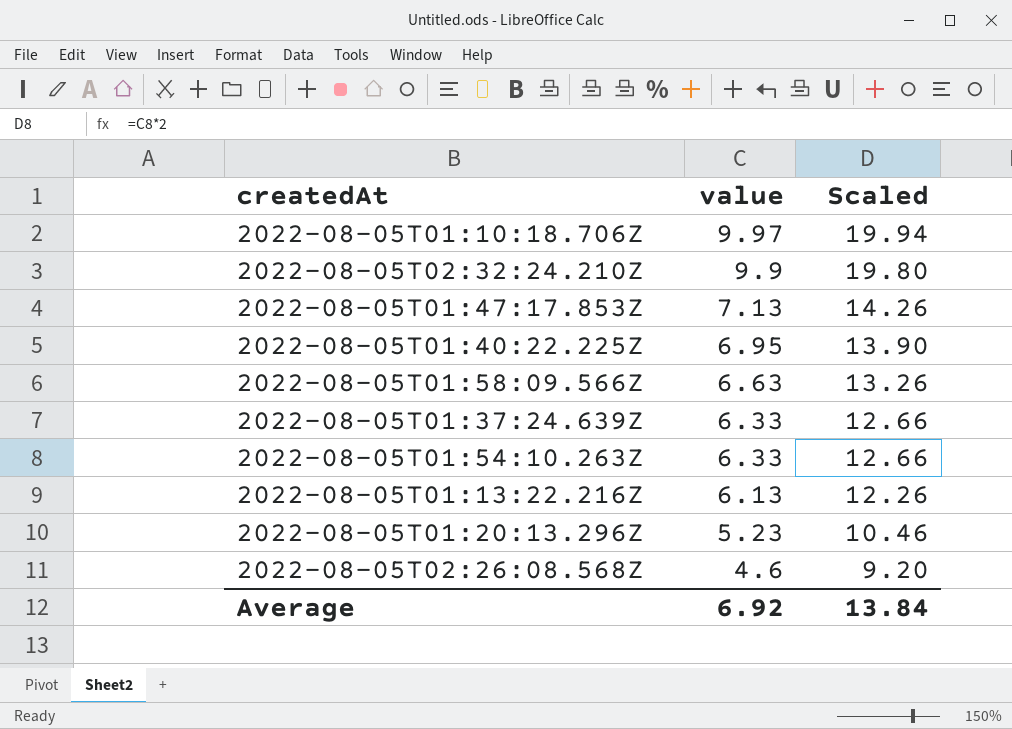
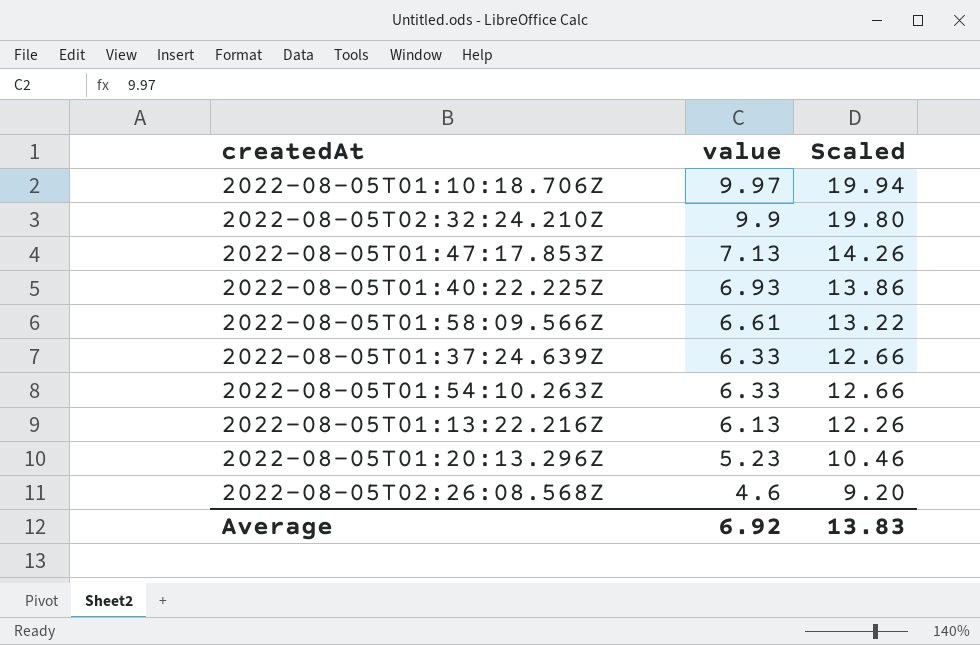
2022-08-05T01:40:22.225Z | value: 6.95 -> 6.93
2022-08-05T01:40:22.225Z | Scaled: 13.90 -> 13.86
2022-08-05T01:58:09.566Z | value: 6.63 -> 6.61
2022-08-05T01:58:09.566Z | Scaled: 13.26 -> 13.22
Average | Scaled: 13.84 -> 13.83

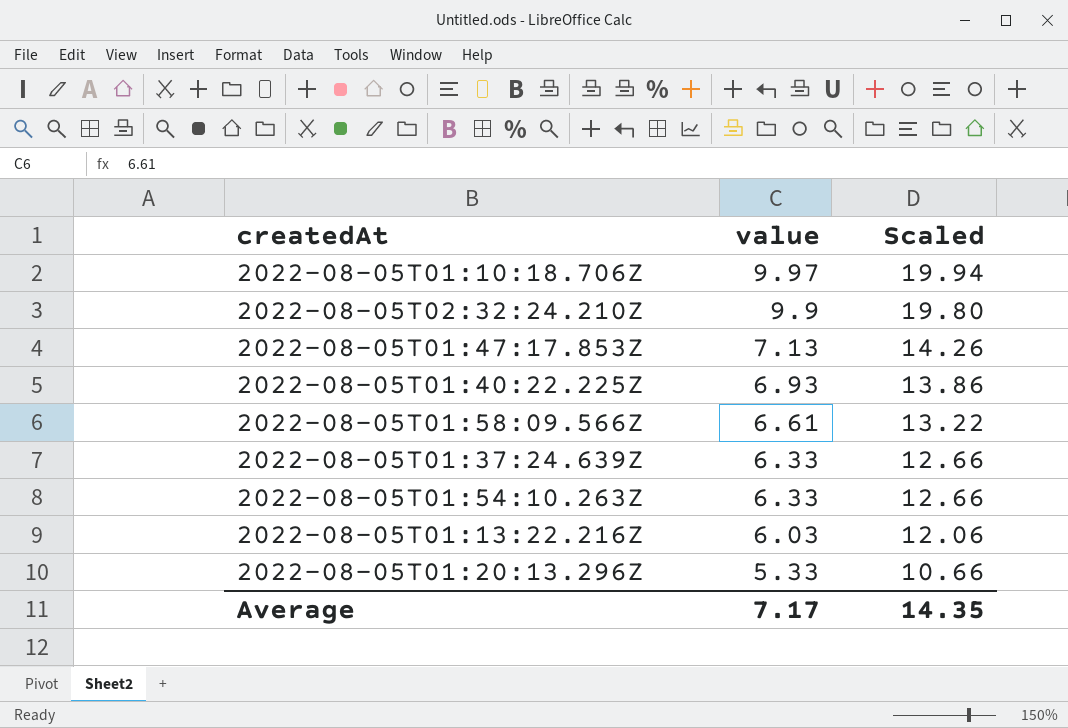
row 2022-08-05T02:26:08.568Z: 4.6 | 9.20 -> none
2022-08-05T01:13:22.216Z | value: 6.13 -> 6.03
2022-08-05T01:13:22.216Z | Scaled: 12.26 -> 12.06
2022-08-05T01:20:13.296Z | value: 5.23 -> 5.33
2022-08-05T01:20:13.296Z | Scaled: 10.46 -> 10.66
Average | value: 6.92 -> 7.17
Average | Scaled: 13.83 -> 14.35

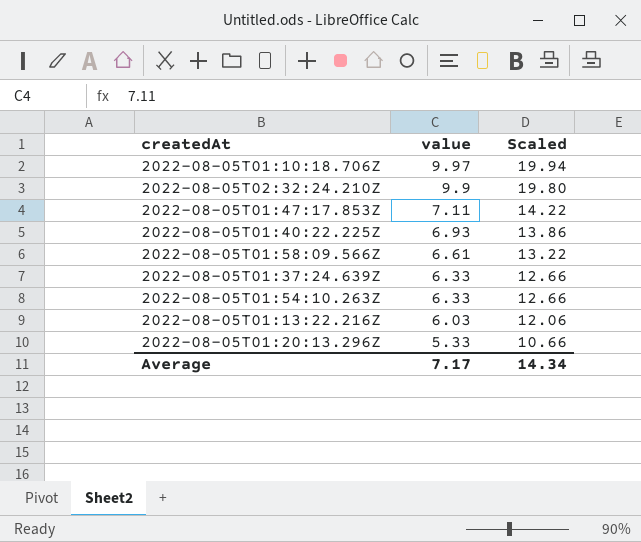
2022-08-05T01:47:17.853Z | value: 7.13 -> 7.11
2022-08-05T01:47:17.853Z | Scaled: 14.26 -> 14.22
Average | Scaled: 14.35 -> 14.34

